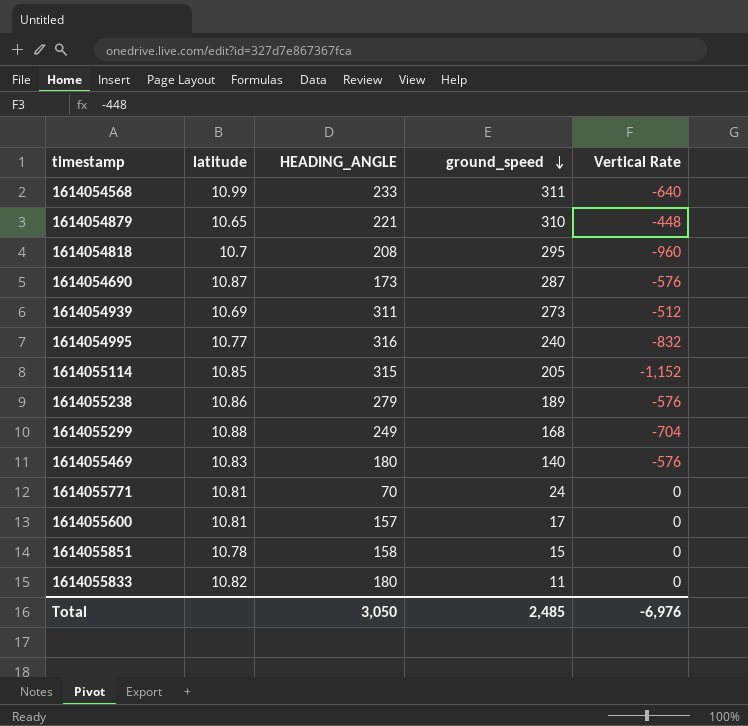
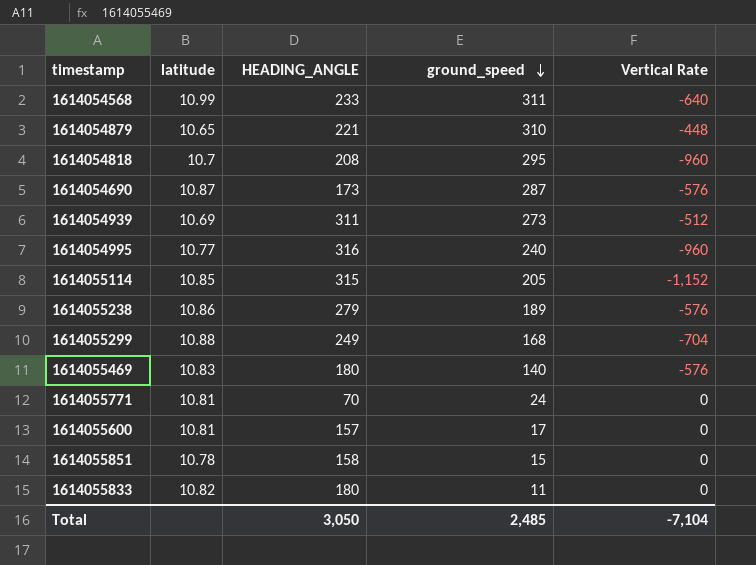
1614054995 | Vertical Rate: -832 -> -960
Total | Vertical Rate: -6,976 -> -7,104

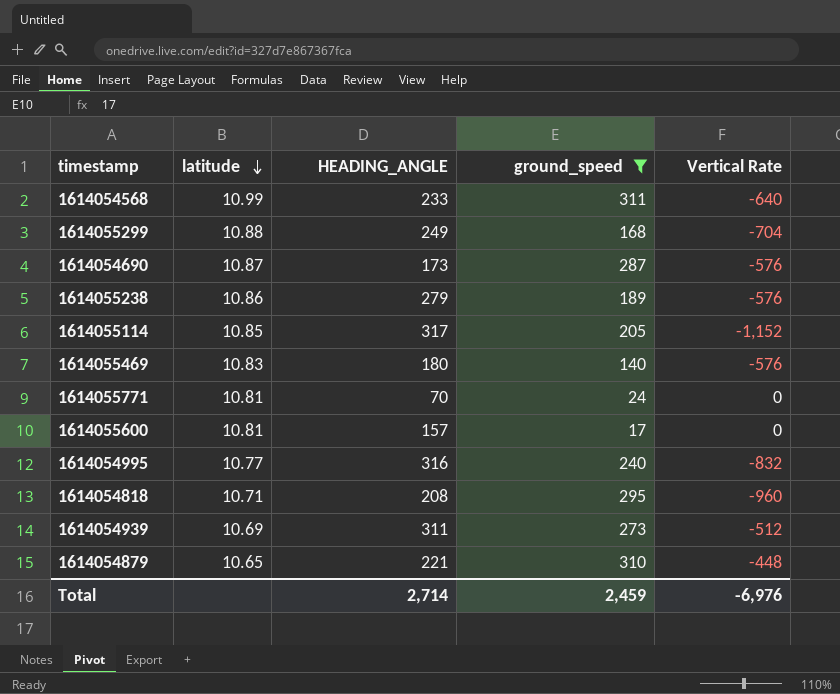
filter: none -> ground_speed >= 17
row order: ground_speed descending -> latitude descending
1614055114 | HEADING_ANGLE: 315 -> 317
1614054995 | Vertical Rate: -960 -> -832
1614054818 | latitude: 10.7 -> 10.71
Total | HEADING_ANGLE: 3,050 -> 2,714
Total | ground_speed: 2,485 -> 2,459
Total | Vertical Rate: -7,104 -> -6,976

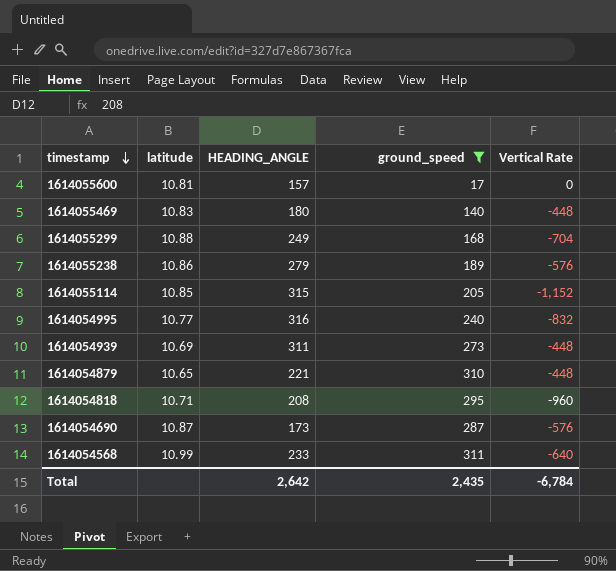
row order: latitude descending -> timestamp descending
row 1614055771: 10.81 | 70 | 24 | 0 -> none
1614055469 | Vertical Rate: -576 -> -448
1614055114 | HEADING_ANGLE: 317 -> 315
1614054939 | Vertical Rate: -512 -> -448
Total | HEADING_ANGLE: 2,714 -> 2,642
Total | ground_speed: 2,459 -> 2,435
Total | Vertical Rate: -6,976 -> -6,784

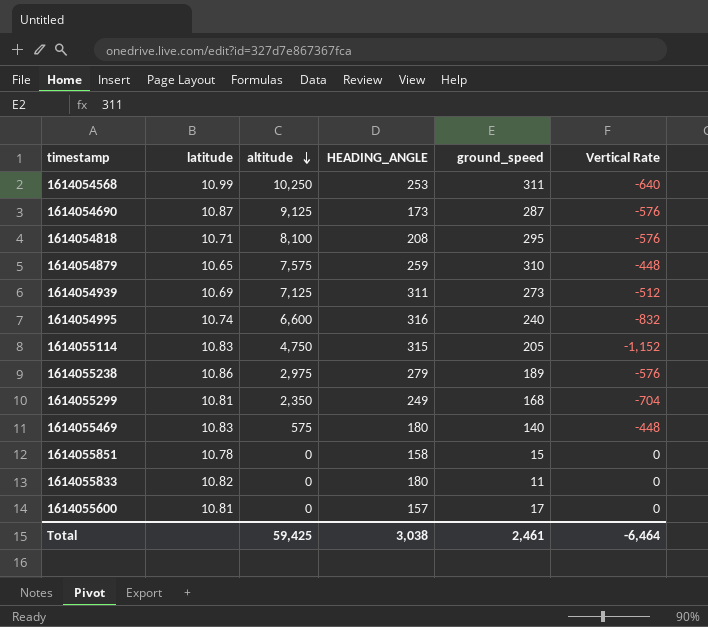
filter: ground_speed >= 17 -> none
row order: timestamp descending -> altitude descending
column altitude | position: none -> 3
1614054568 | HEADING_ANGLE: 233 -> 253
1614054818 | Vertical Rate: -960 -> -576
1614054879 | HEADING_ANGLE: 221 -> 259
1614054939 | Vertical Rate: -448 -> -512
1614054995 | latitude: 10.77 -> 10.74
1614055114 | latitude: 10.85 -> 10.83
1614055299 | latitude: 10.88 -> 10.81
Total | HEADING_ANGLE: 2,642 -> 3,038
Total | ground_speed: 2,435 -> 2,461
Total | Vertical Rate: -6,784 -> -6,464

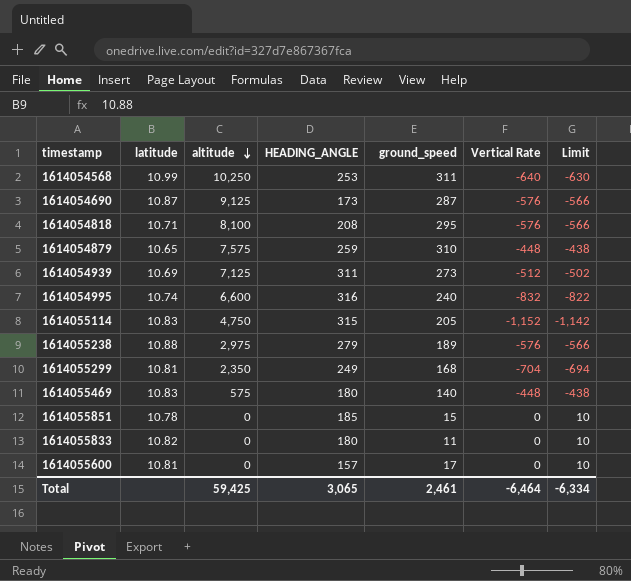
column Limit | formula: none -> [Vertical Rate] + 10
1614055238 | latitude: 10.86 -> 10.88
1614055851 | HEADING_ANGLE: 158 -> 185
Total | HEADING_ANGLE: 3,038 -> 3,065

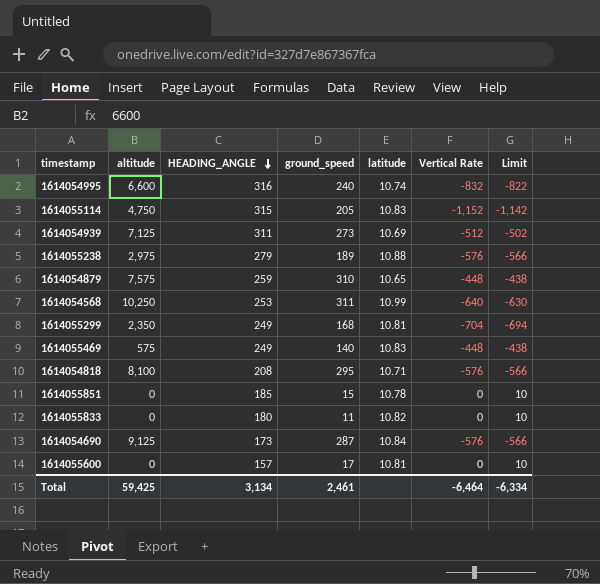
row order: altitude descending -> HEADING_ANGLE descending
column latitude | position: 2 -> 5
1614055469 | HEADING_ANGLE: 180 -> 249
1614054690 | latitude: 10.87 -> 10.84
Total | HEADING_ANGLE: 3,065 -> 3,134

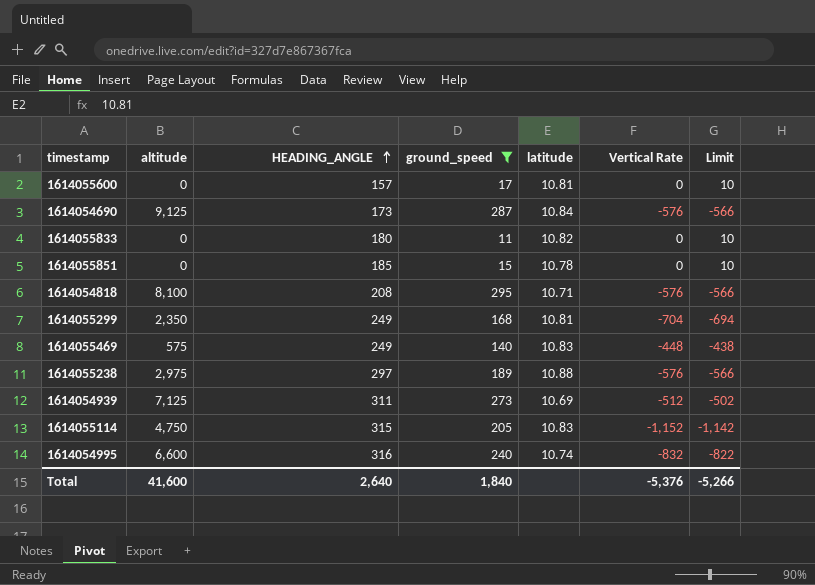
filter: none -> ground_speed <= 295
row order: HEADING_ANGLE descending -> HEADING_ANGLE ascending
1614055238 | HEADING_ANGLE: 279 -> 297
Total | altitude: 59,425 -> 41,600
Total | HEADING_ANGLE: 3,134 -> 2,640
Total | ground_speed: 2,461 -> 1,840
Total | Vertical Rate: -6,464 -> -5,376
Total | Limit: -6,334 -> -5,266

